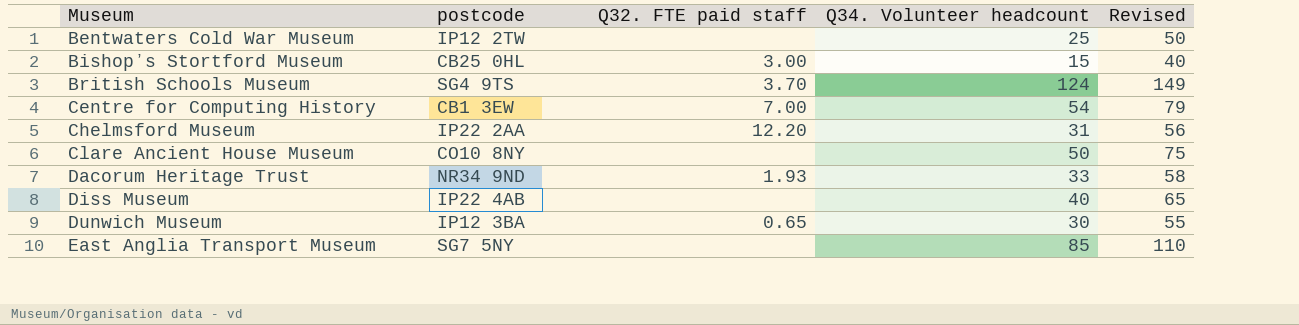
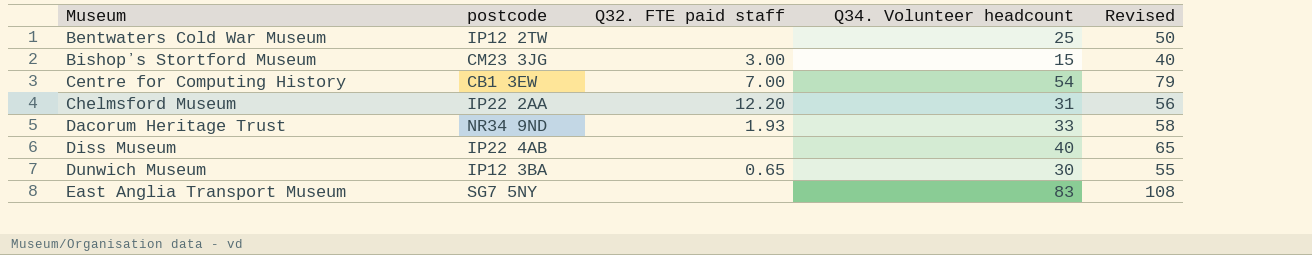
row British Schools Museum: SG4 9TS | 3.70 | 124 | 149 -> none
row Clare Ancient House Museum: CO10 8NY | none | 50 | 75 -> none
Bishopʼs Stortford Museum | postcode: CB25 0HL -> CM23 3JG
East Anglia Transport Museum | Q34. Volunteer headcount: 85 -> 83
East Anglia Transport Museum | Revised: 110 -> 108

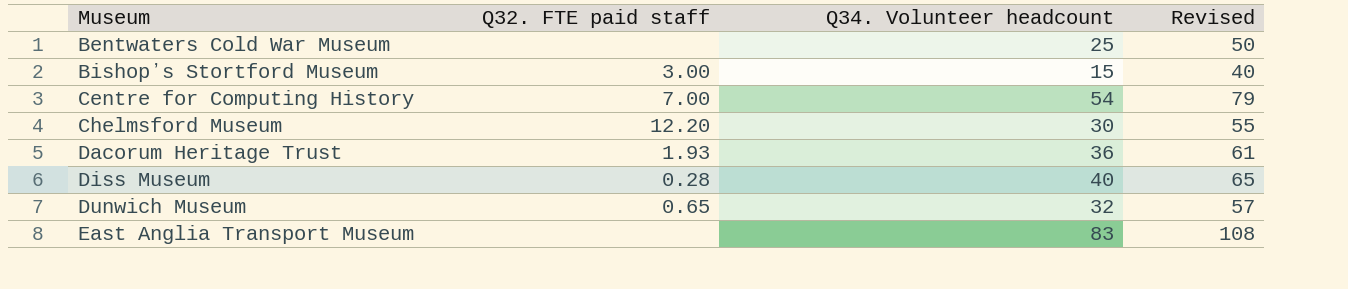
column postcode | position: 2 -> none
Chelmsford Museum | Q34. Volunteer headcount: 31 -> 30
Chelmsford Museum | Revised: 56 -> 55
Dacorum Heritage Trust | Q34. Volunteer headcount: 33 -> 36
Dacorum Heritage Trust | Revised: 58 -> 61
Diss Museum | Q32. FTE paid staff: none -> 0.28
Dunwich Museum | Q34. Volunteer headcount: 30 -> 32
Dunwich Museum | Revised: 55 -> 57

